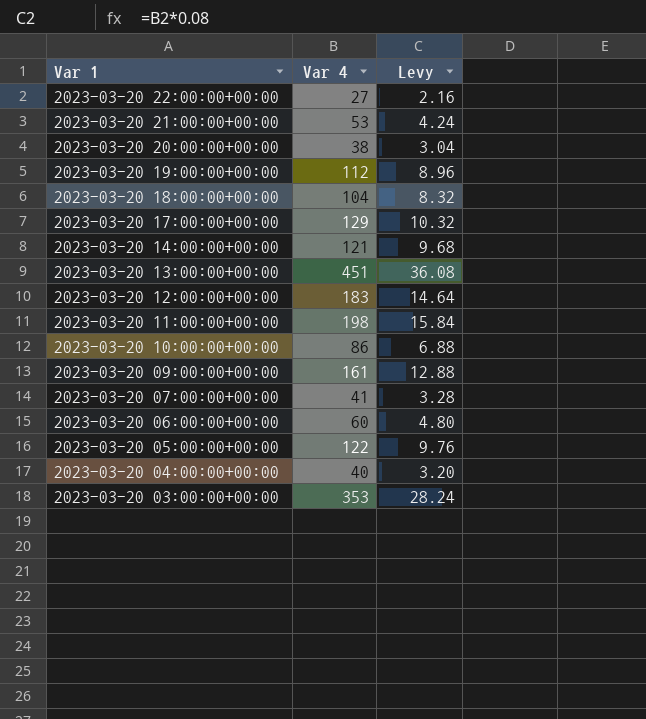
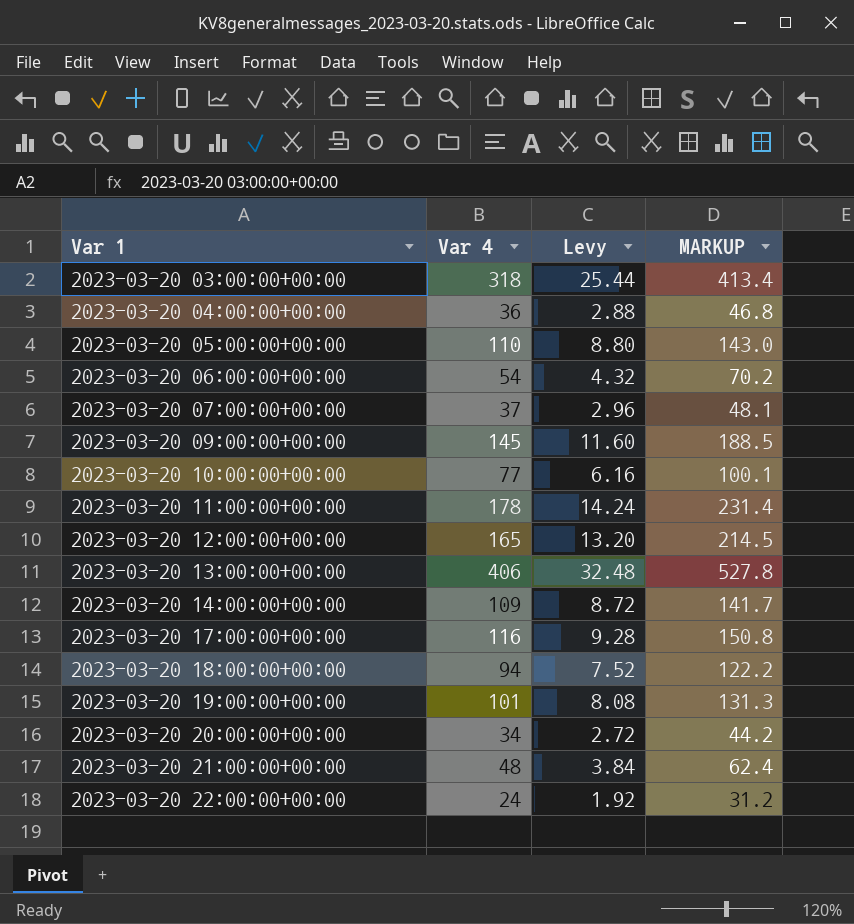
row order: Var 1 descending -> Var 1 ascending
column MARKUP | formula: none -> [Var 4] * 1.3
2023-03-20 03:00:00+00:00 | Var 4: 353 -> 318
2023-03-20 03:00:00+00:00 | Levy: 28.24 -> 25.44
2023-03-20 04:00:00+00:00 | Var 4: 40 -> 36
2023-03-20 04:00:00+00:00 | Levy: 3.20 -> 2.88
2023-03-20 05:00:00+00:00 | Var 4: 122 -> 110
2023-03-20 05:00:00+00:00 | Levy: 9.76 -> 8.80
2023-03-20 06:00:00+00:00 | Var 4: 60 -> 54
2023-03-20 06:00:00+00:00 | Levy: 4.80 -> 4.32
2023-03-20 07:00:00+00:00 | Var 4: 41 -> 37
2023-03-20 07:00:00+00:00 | Levy: 3.28 -> 2.96
2023-03-20 09:00:00+00:00 | Var 4: 161 -> 145
2023-03-20 09:00:00+00:00 | Levy: 12.88 -> 11.60
2023-03-20 10:00:00+00:00 | Var 4: 86 -> 77
2023-03-20 10:00:00+00:00 | Levy: 6.88 -> 6.16
2023-03-20 11:00:00+00:00 | Var 4: 198 -> 178
2023-03-20 11:00:00+00:00 | Levy: 15.84 -> 14.24
2023-03-20 12:00:00+00:00 | Var 4: 183 -> 165
2023-03-20 12:00:00+00:00 | Levy: 14.64 -> 13.20
2023-03-20 13:00:00+00:00 | Var 4: 451 -> 406
2023-03-20 13:00:00+00:00 | Levy: 36.08 -> 32.48
2023-03-20 14:00:00+00:00 | Var 4: 121 -> 109
2023-03-20 14:00:00+00:00 | Levy: 9.68 -> 8.72
2023-03-20 17:00:00+00:00 | Var 4: 129 -> 116
2023-03-20 17:00:00+00:00 | Levy: 10.32 -> 9.28
2023-03-20 18:00:00+00:00 | Var 4: 104 -> 94
2023-03-20 18:00:00+00:00 | Levy: 8.32 -> 7.52
2023-03-20 19:00:00+00:00 | Var 4: 112 -> 101
2023-03-20 19:00:00+00:00 | Levy: 8.96 -> 8.08
2023-03-20 20:00:00+00:00 | Var 4: 38 -> 34
2023-03-20 20:00:00+00:00 | Levy: 3.04 -> 2.72
2023-03-20 21:00:00+00:00 | Var 4: 53 -> 48
2023-03-20 21:00:00+00:00 | Levy: 4.24 -> 3.84
2023-03-20 22:00:00+00:00 | Var 4: 27 -> 24
2023-03-20 22:00:00+00:00 | Levy: 2.16 -> 1.92

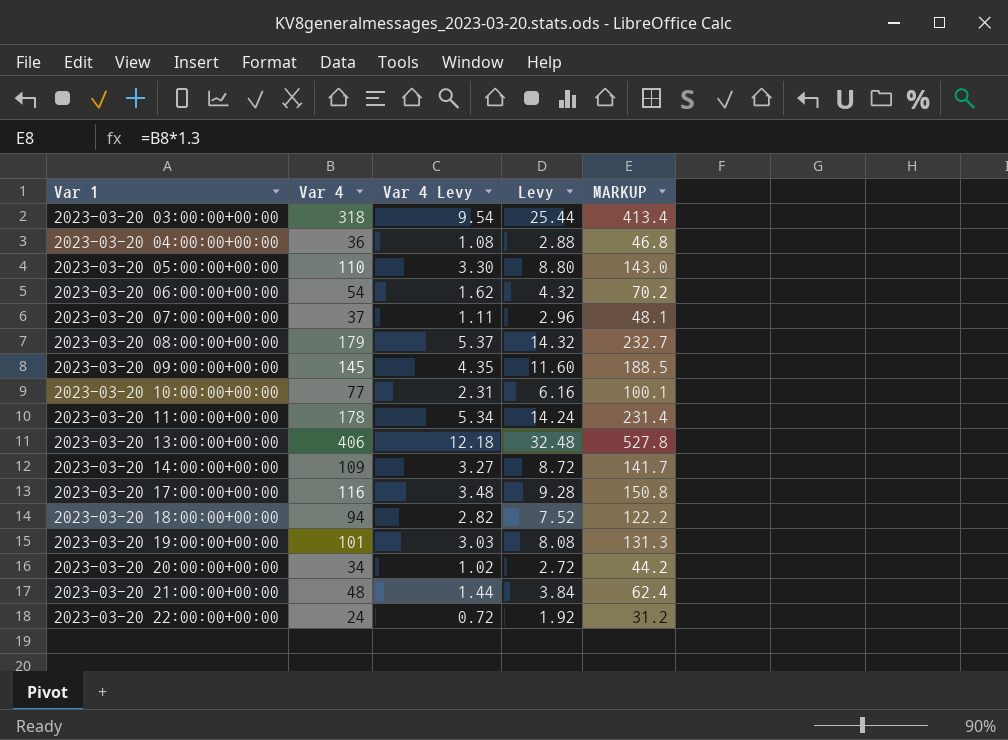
column Var 4 Levy | formula: none -> [Var 4] * 0.03
row 2023-03-20 12:00:00+00:00: 165 | 13.20 | 214.5 -> none
row 2023-03-20 08:00:00+00:00: none -> 179 | 5.37 | 14.32 | 232.7

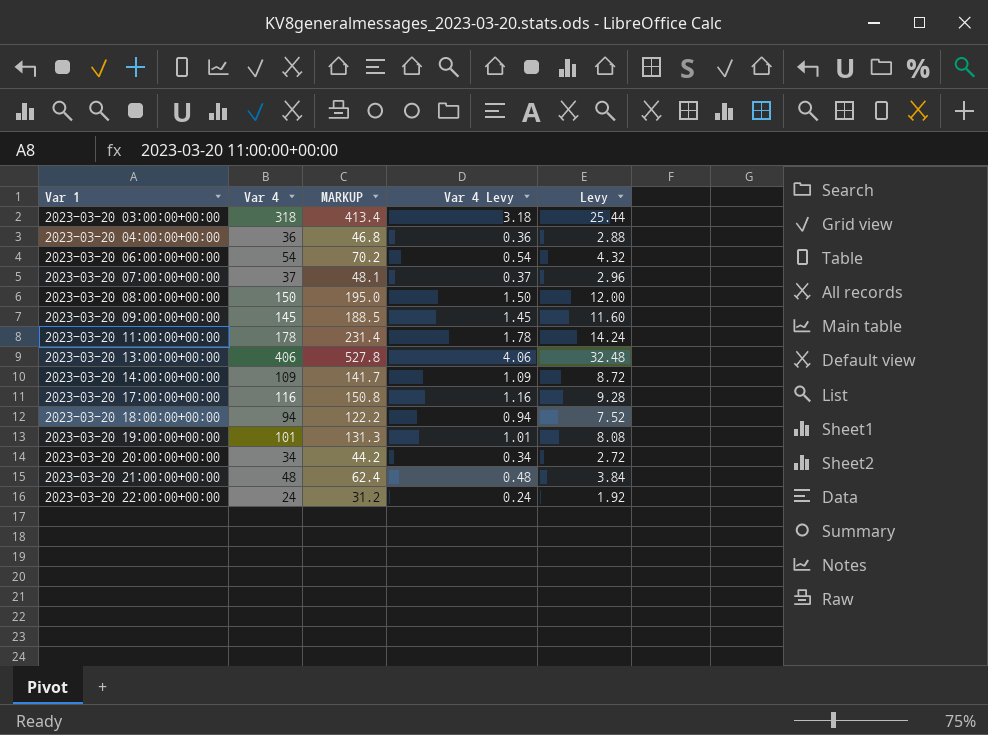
column MARKUP | position: 5 -> 3
column Var 4 Levy | formula: [Var 4] * 0.03 -> [Var 4] * 0.01
row 2023-03-20 05:00:00+00:00: 110 | 3.30 | 8.80 | 143.0 -> none
row 2023-03-20 10:00:00+00:00: 77 | 2.31 | 6.16 | 100.1 -> none
2023-03-20 08:00:00+00:00 | Var 4: 179 -> 150
2023-03-20 08:00:00+00:00 | MARKUP: 232.7 -> 195.0
2023-03-20 08:00:00+00:00 | Levy: 14.32 -> 12.00

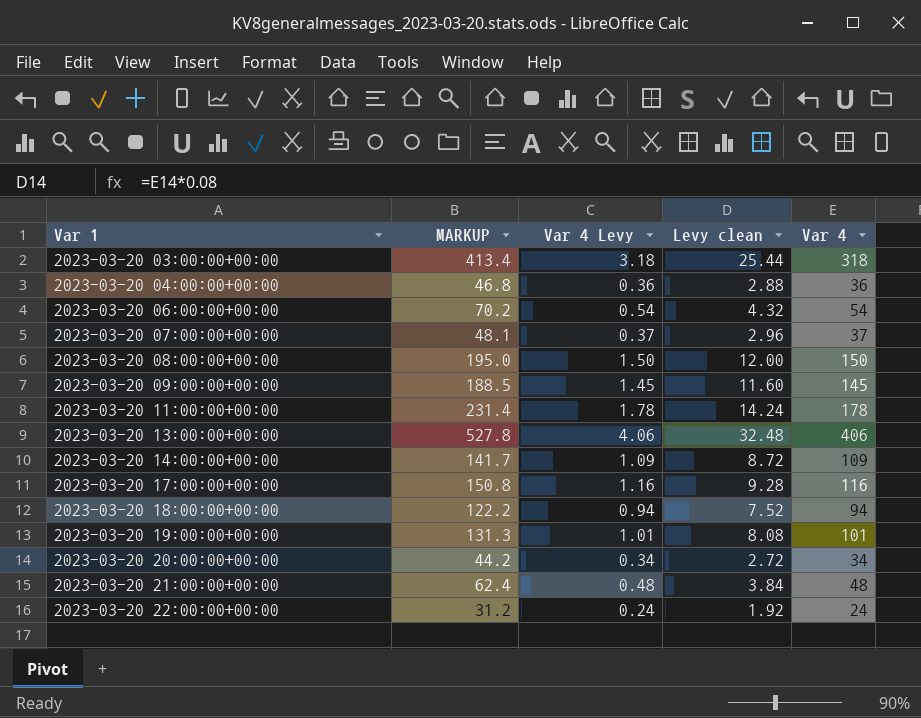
column name: Levy -> Levy clean
column Var 4 | position: 2 -> 5

